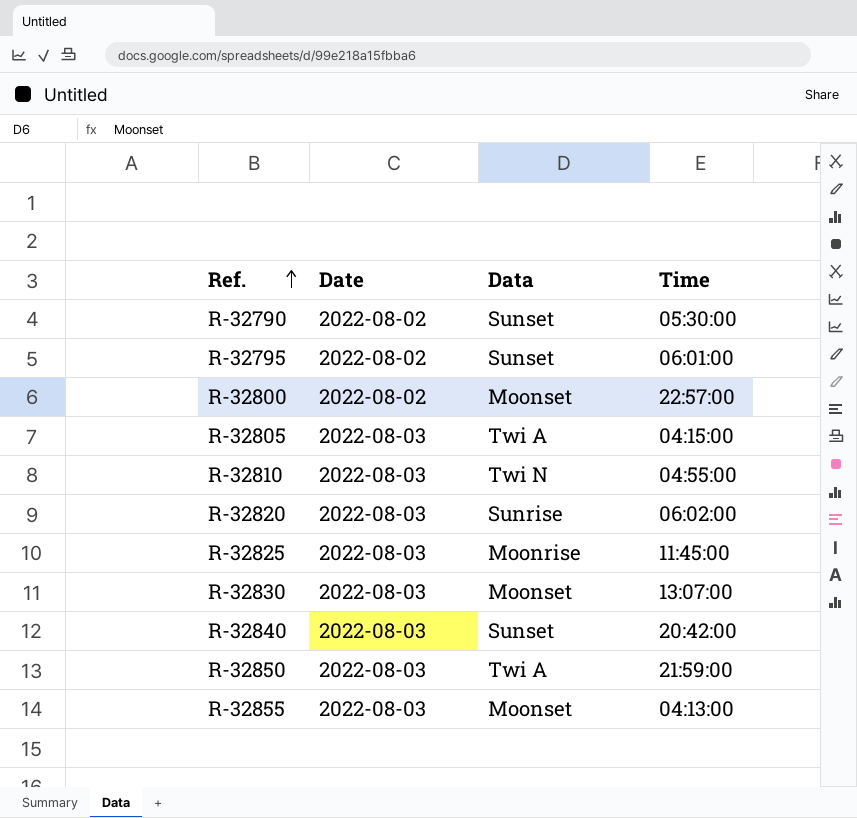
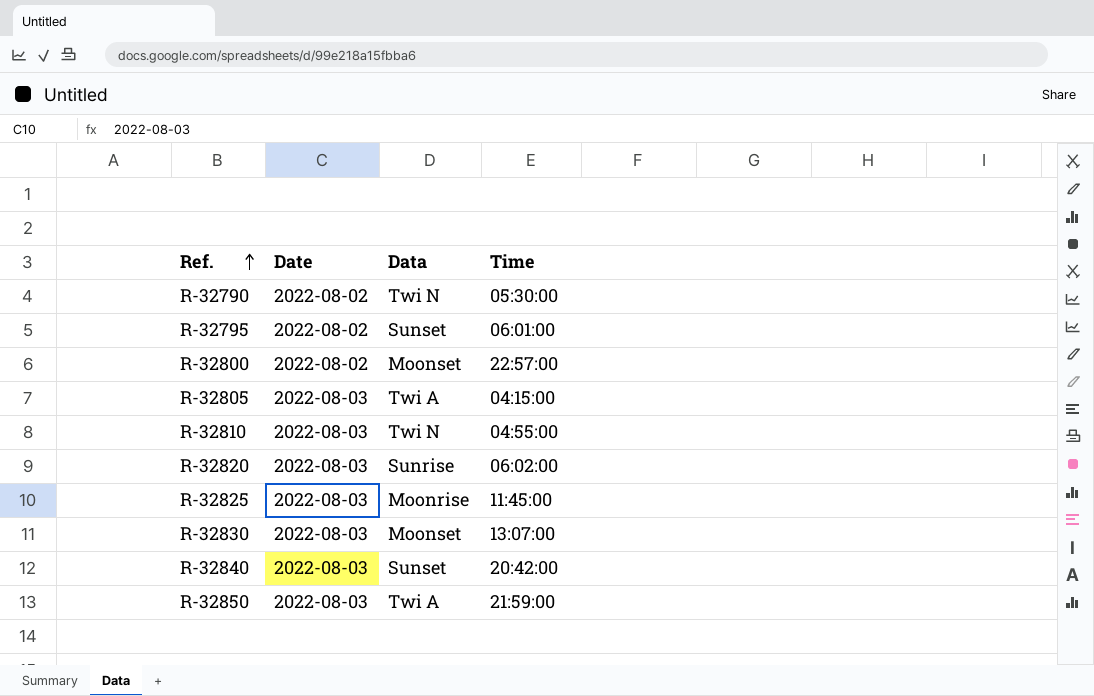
row R-32855: 2022-08-03 | Moonset | 04:13:00 -> none
R-32790 | Data: Sunset -> Twi N

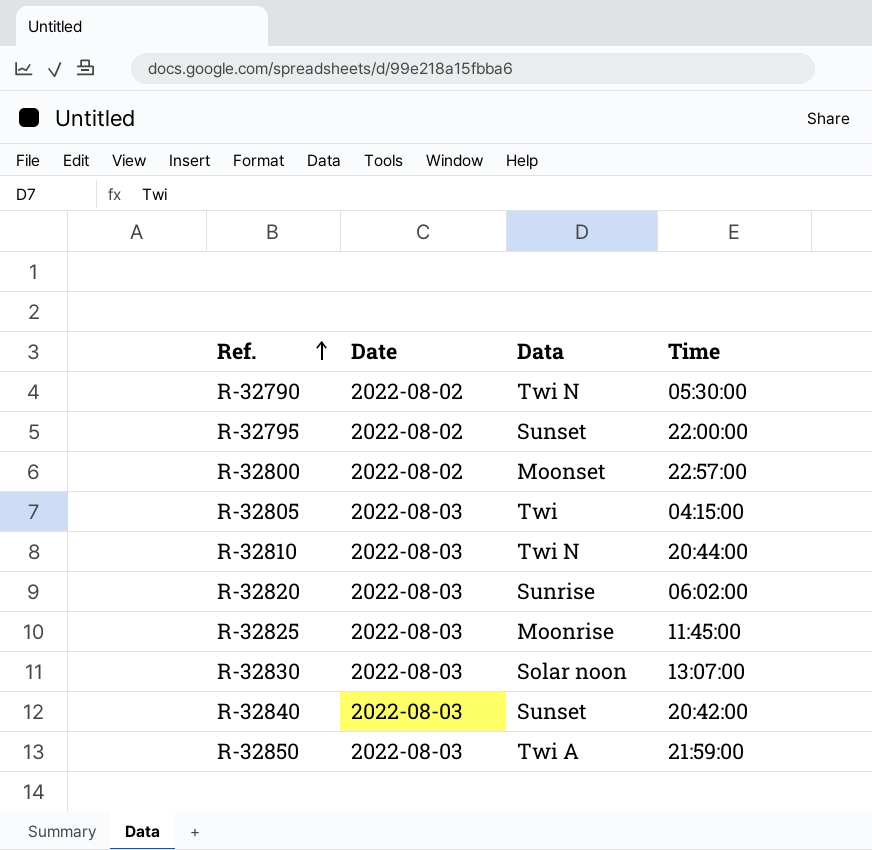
R-32795 | Time: 06:01:00 -> 22:00:00
R-32805 | Data: Twi A -> Twi
R-32810 | Time: 04:55:00 -> 20:44:00
R-32830 | Data: Moonset -> Solar noon

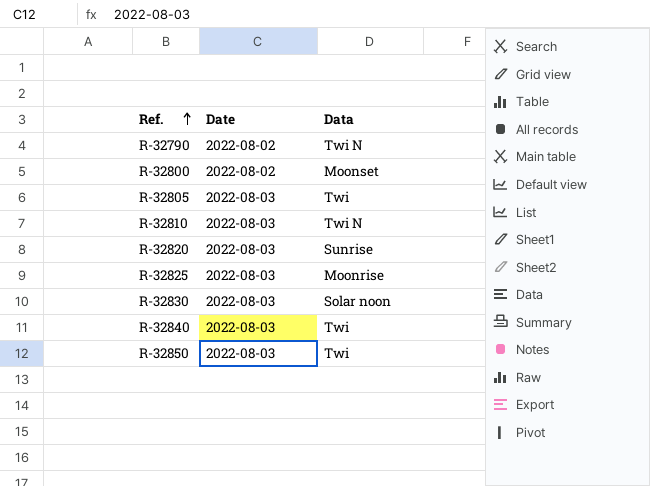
column Time | position: 4 -> none
row R-32795: 2022-08-02 | Sunset | 22:00:00 -> none
R-32840 | Data: Sunset -> Twi
R-32850 | Data: Twi A -> Twi

